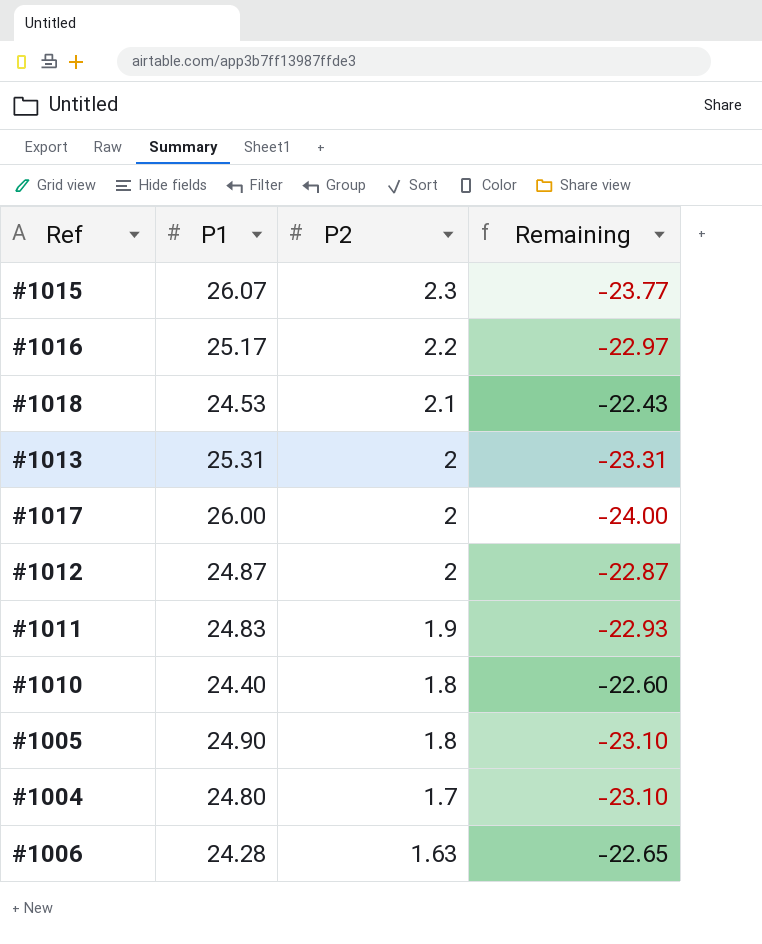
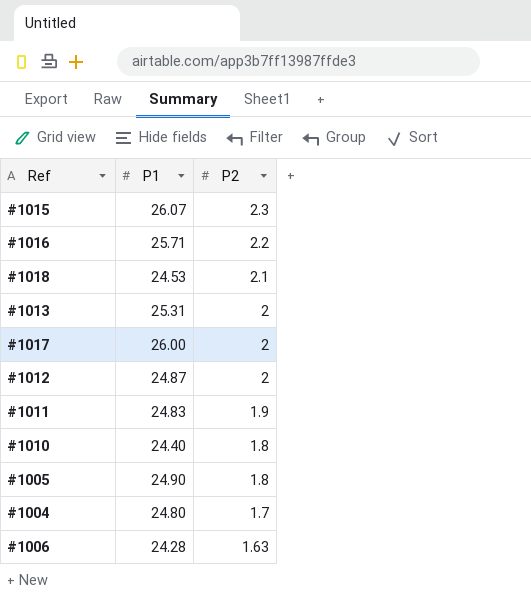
column Remaining | formula: [P2] - [P1] -> none
#1016 | P1: 25.17 -> 25.71

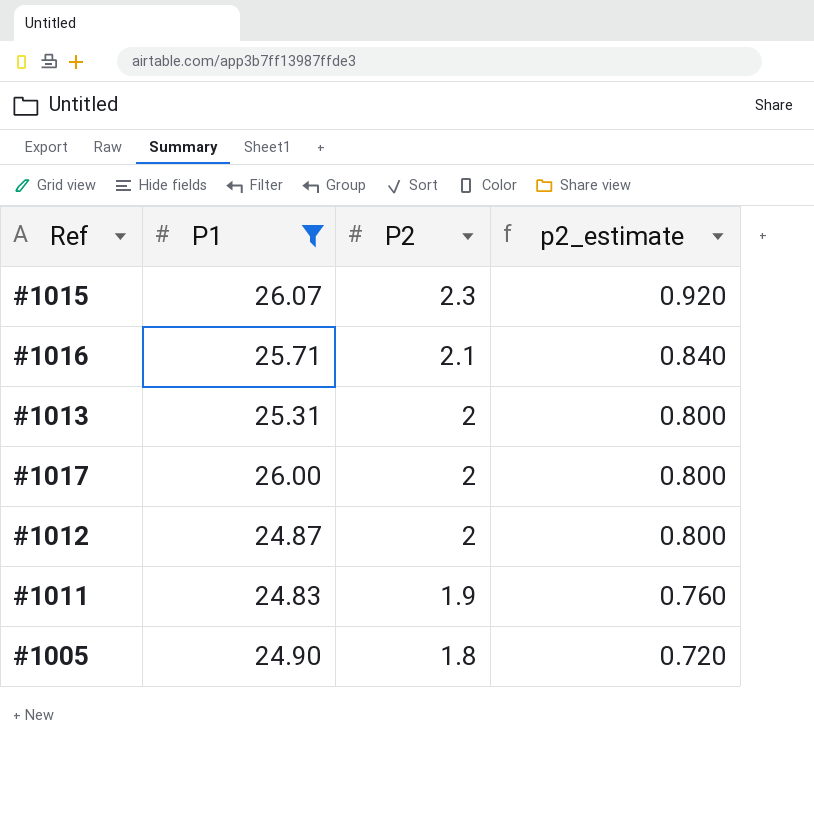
filter: none -> P1 >= 24.83
column p2_estimate | formula: none -> [P2] * 0.4
#1016 | P2: 2.2 -> 2.1

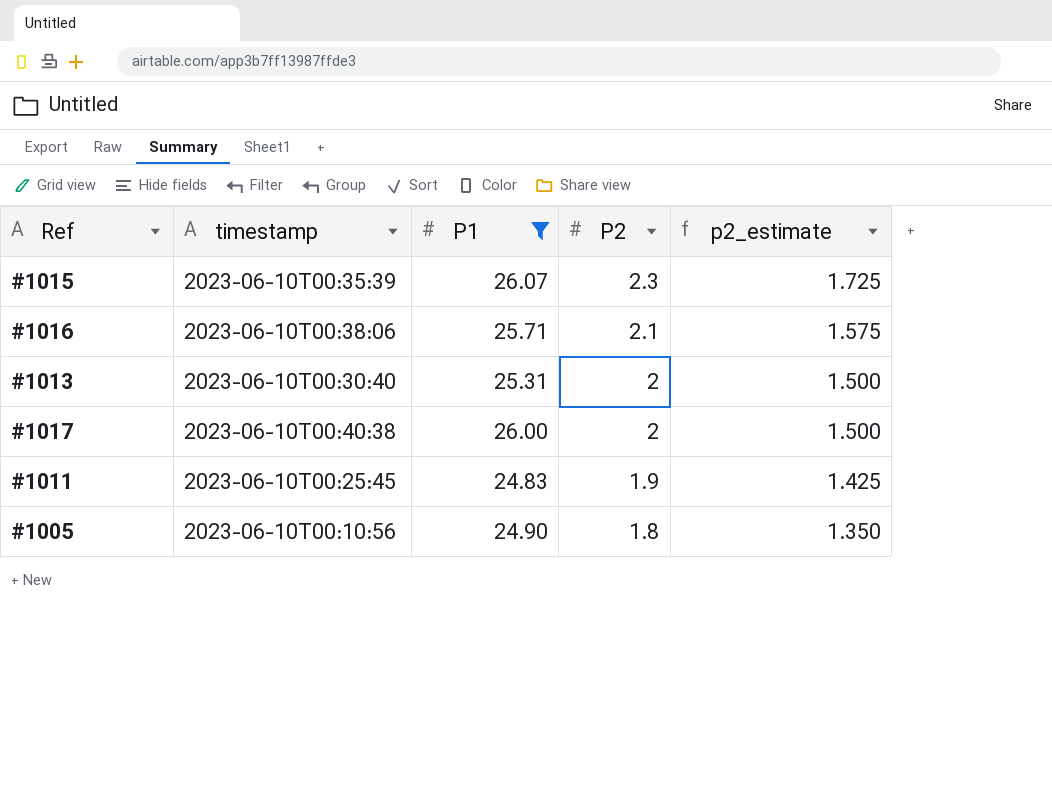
column timestamp | position: none -> 2
column p2_estimate | formula: [P2] * 0.4 -> [P2] * 0.75
row #1012: 24.87 | 2 | 0.800 -> none

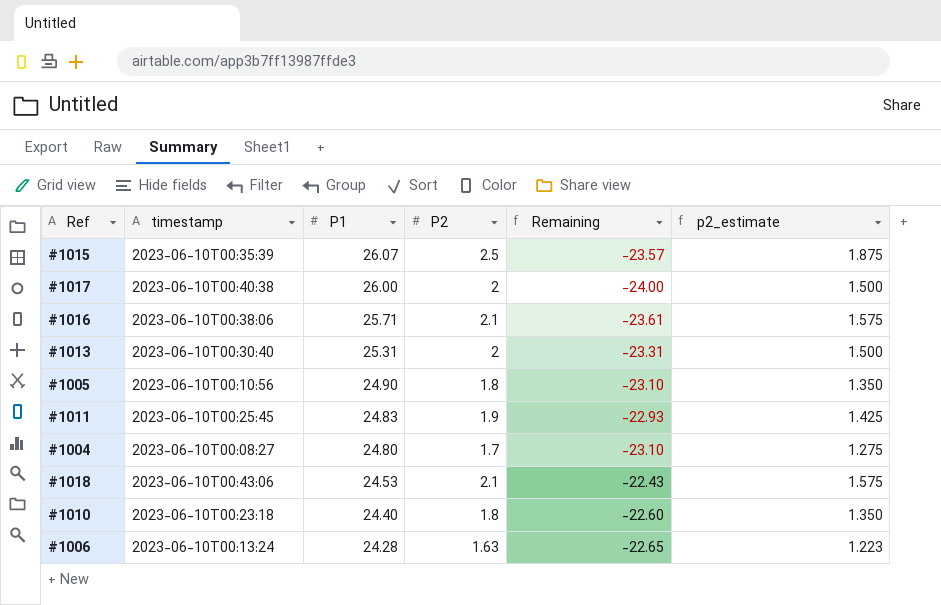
filter: P1 >= 24.83 -> none
row order: P2 descending -> P1 descending
column Remaining | formula: none -> [P2] - [P1]
#1015 | P2: 2.3 -> 2.5
#1015 | p2_estimate: 1.725 -> 1.875

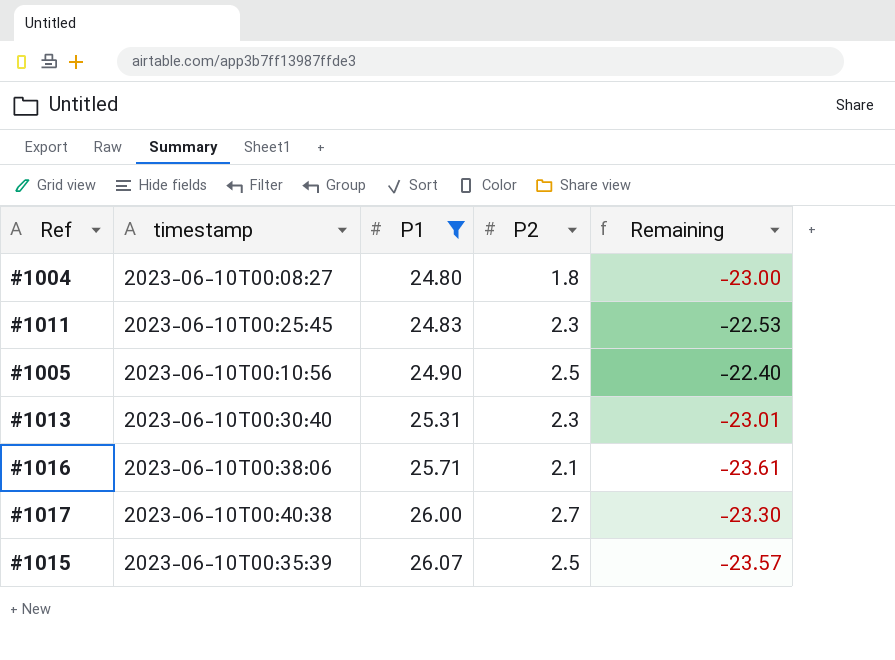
filter: none -> P1 >= 24.80
row order: P1 descending -> P1 ascending
column p2_estimate | formula: [P2] * 0.75 -> none
#1004 | P2: 1.7 -> 1.8
#1004 | Remaining: -23.10 -> -23.00
#1011 | P2: 1.9 -> 2.3
#1011 | Remaining: -22.93 -> -22.53
#1005 | P2: 1.8 -> 2.5
#1005 | Remaining: -23.10 -> -22.40
#1013 | P2: 2 -> 2.3
#1013 | Remaining: -23.31 -> -23.01
#1017 | P2: 2 -> 2.7
#1017 | Remaining: -24.00 -> -23.30

